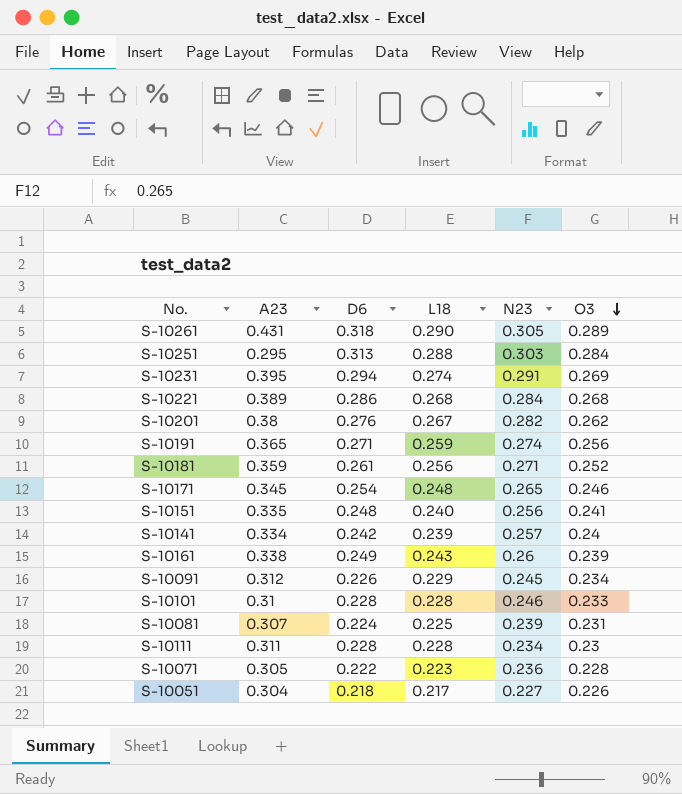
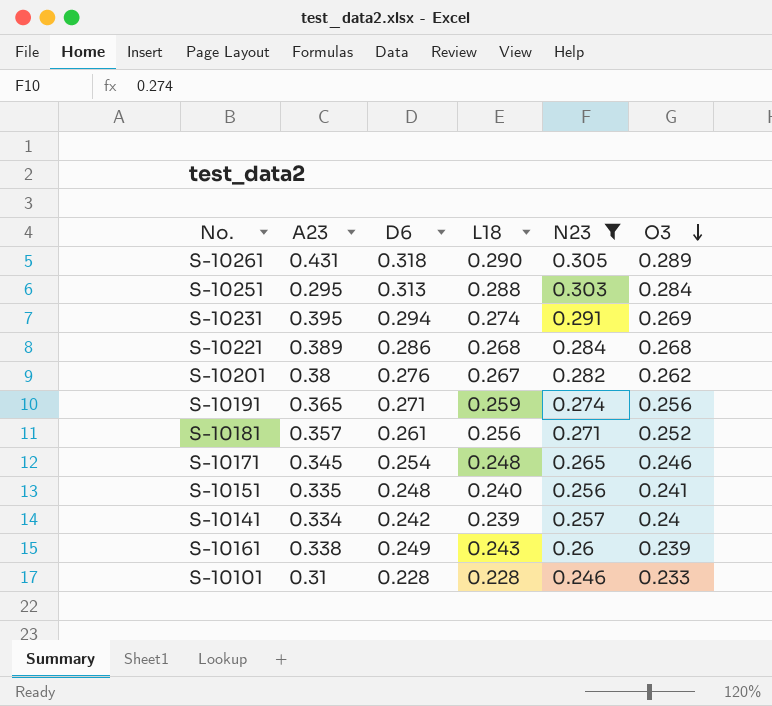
filter: none -> N23 >= 0.246
S-10181 | A23: 0.359 -> 0.357

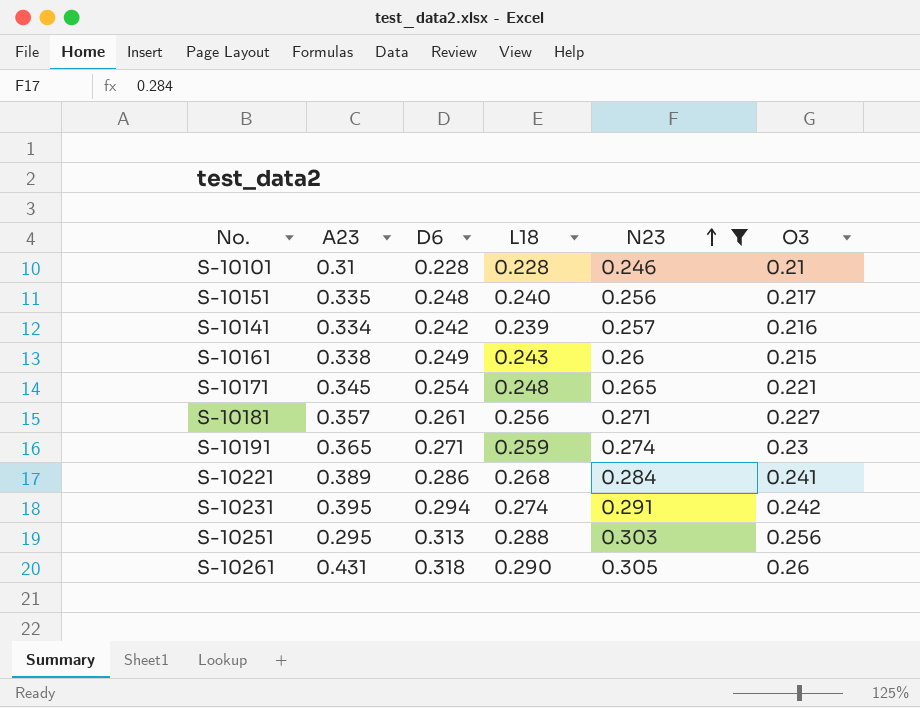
row order: O3 descending -> N23 ascending
row S-10201: 0.38 | 0.276 | 0.267 | 0.282 | 0.262 -> none
S-10101 | O3: 0.233 -> 0.21
S-10151 | O3: 0.241 -> 0.217
S-10141 | O3: 0.24 -> 0.216
S-10161 | O3: 0.239 -> 0.215
S-10171 | O3: 0.246 -> 0.221
S-10181 | O3: 0.252 -> 0.227
S-10191 | O3: 0.256 -> 0.23
S-10221 | O3: 0.268 -> 0.241
S-10231 | O3: 0.269 -> 0.242
S-10251 | O3: 0.284 -> 0.256
S-10261 | O3: 0.289 -> 0.26

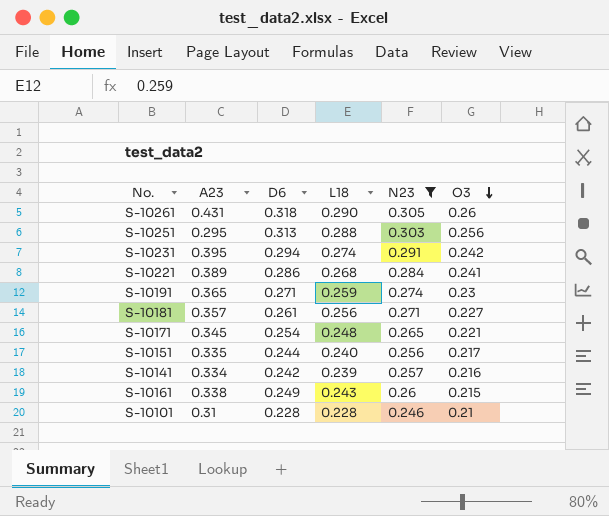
row order: N23 ascending -> O3 descending
S-10151 | D6: 0.248 -> 0.244

